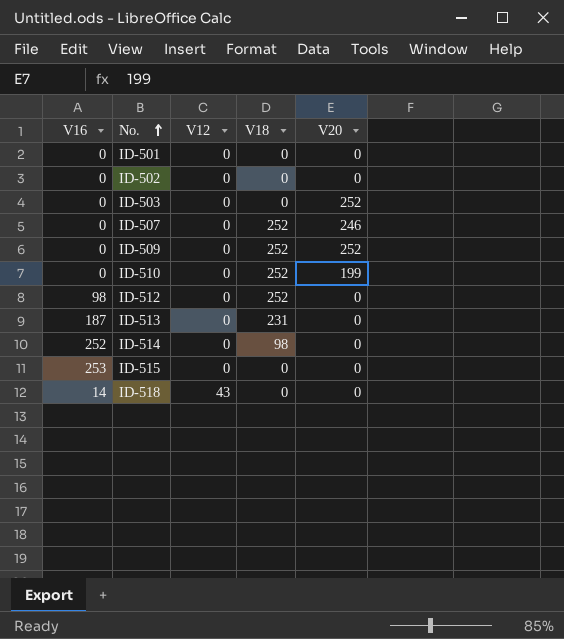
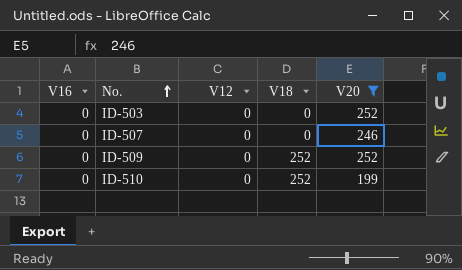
filter: none -> V20 != 0
ID-507 | V18: 252 -> 0

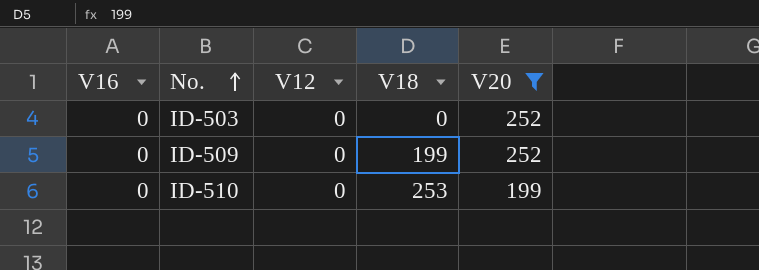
row ID-507: 0 | 0 | 0 | 246 -> none
ID-509 | V18: 252 -> 199
ID-510 | V18: 252 -> 253

